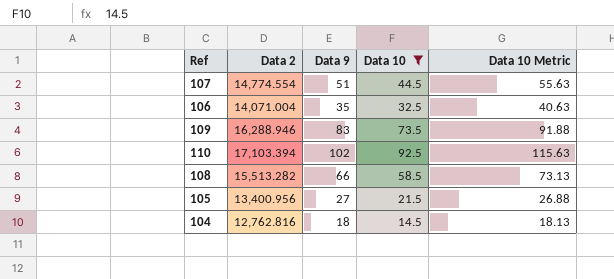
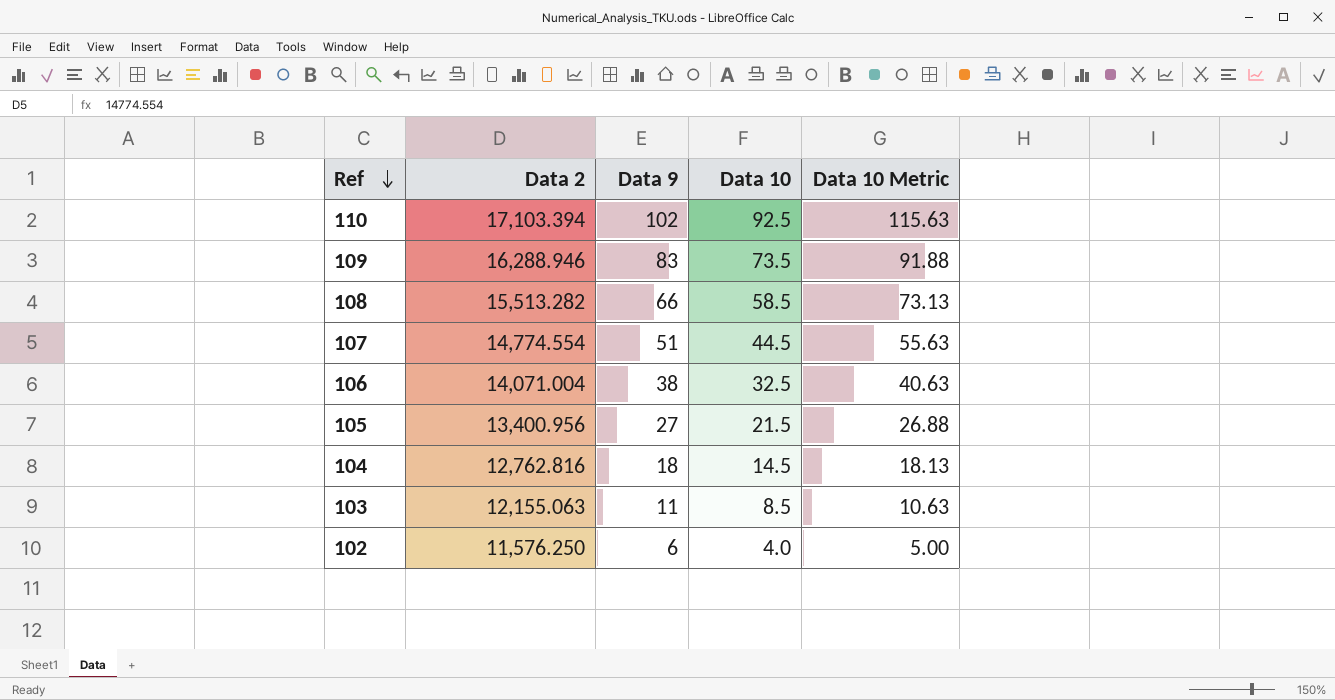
filter: Data 10 >= 14.5 -> none
row order: none -> Ref descending
106 | Data 9: 35 -> 38

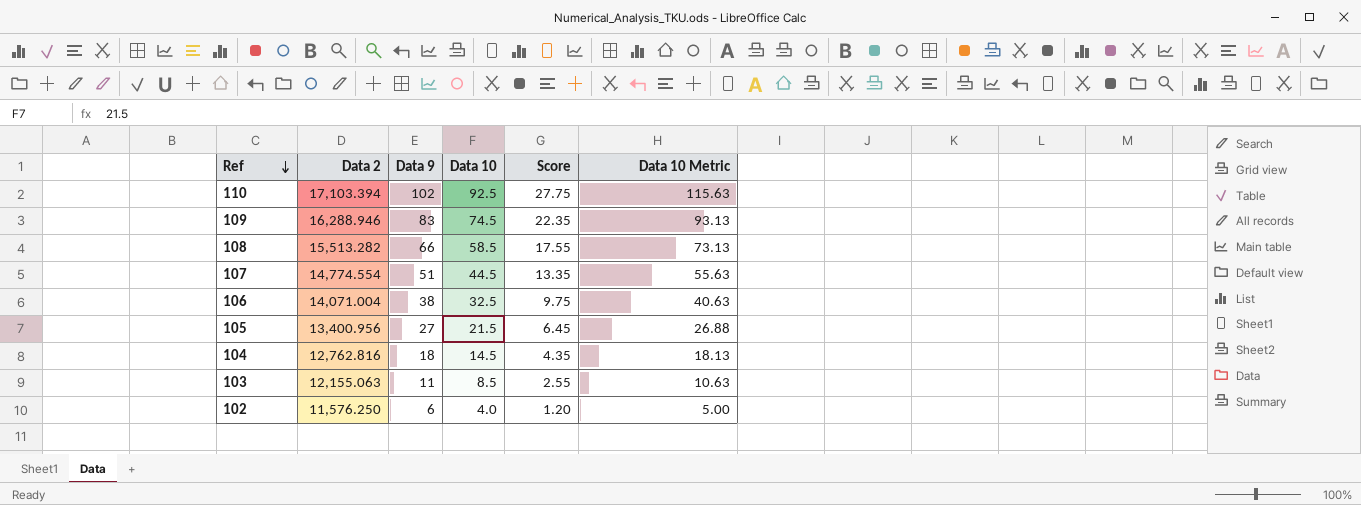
column Score | formula: none -> [Data 10] * 0.3
109 | Data 10: 73.5 -> 74.5
109 | Data 10 Metric: 91.88 -> 93.13

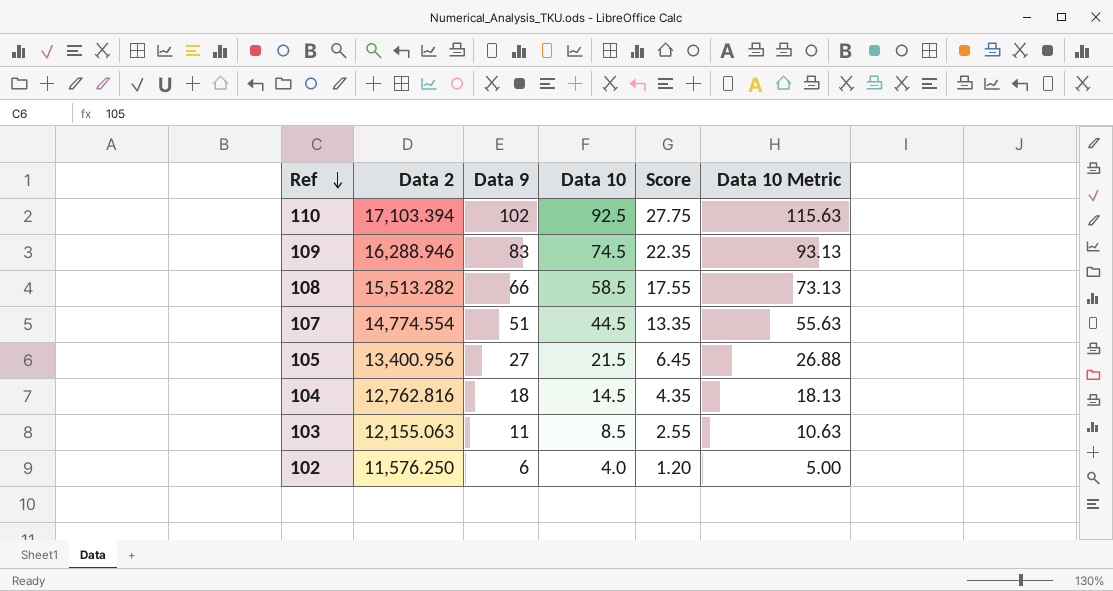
row 106: 14,071.004 | 38 | 32.5 | 9.75 | 40.63 -> none

